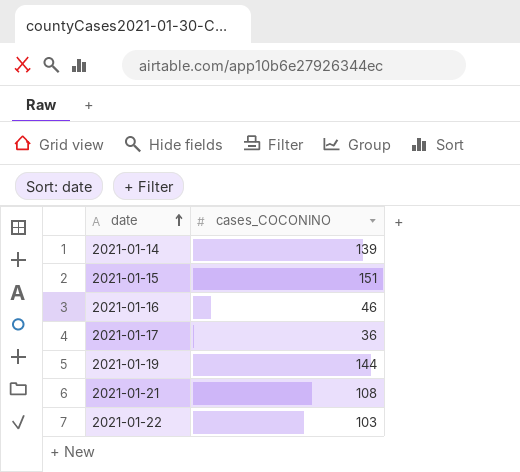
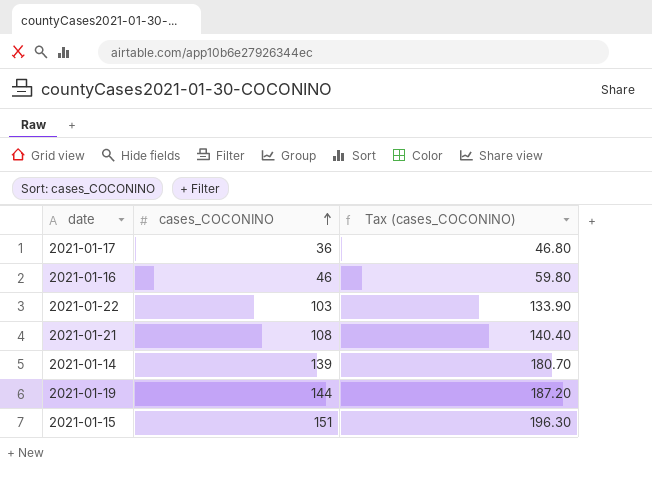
row order: date ascending -> cases_COCONINO ascending
column Tax (cases_COCONINO) | formula: none -> [cases_COCONINO] * 1.3

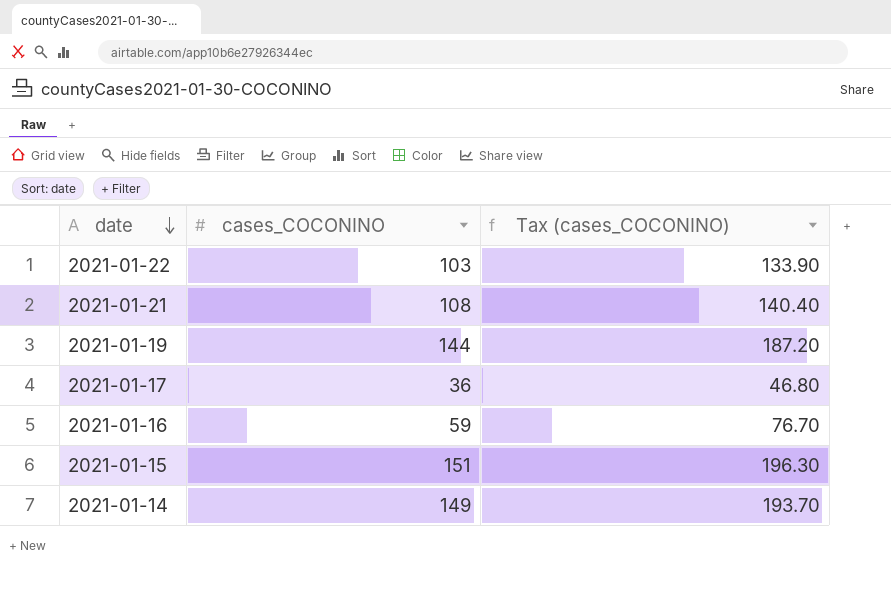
row order: cases_COCONINO ascending -> date descending
2021-01-16 | cases_COCONINO: 46 -> 59
2021-01-16 | Tax (cases_COCONINO): 59.80 -> 76.70
2021-01-14 | cases_COCONINO: 139 -> 149
2021-01-14 | Tax (cases_COCONINO): 180.70 -> 193.70

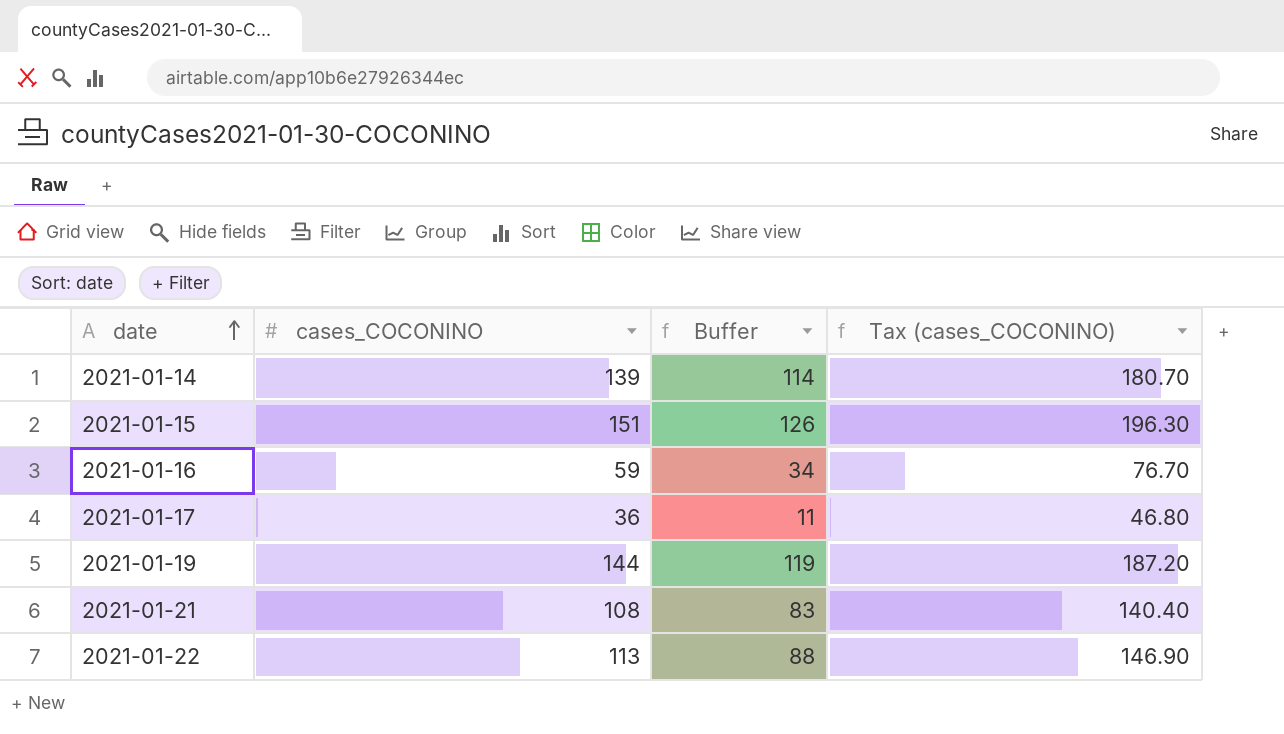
row order: date descending -> date ascending
column Buffer | formula: none -> [cases_COCONINO] - 25
2021-01-14 | cases_COCONINO: 149 -> 139
2021-01-14 | Tax (cases_COCONINO): 193.70 -> 180.70
2021-01-22 | cases_COCONINO: 103 -> 113
2021-01-22 | Tax (cases_COCONINO): 133.90 -> 146.90

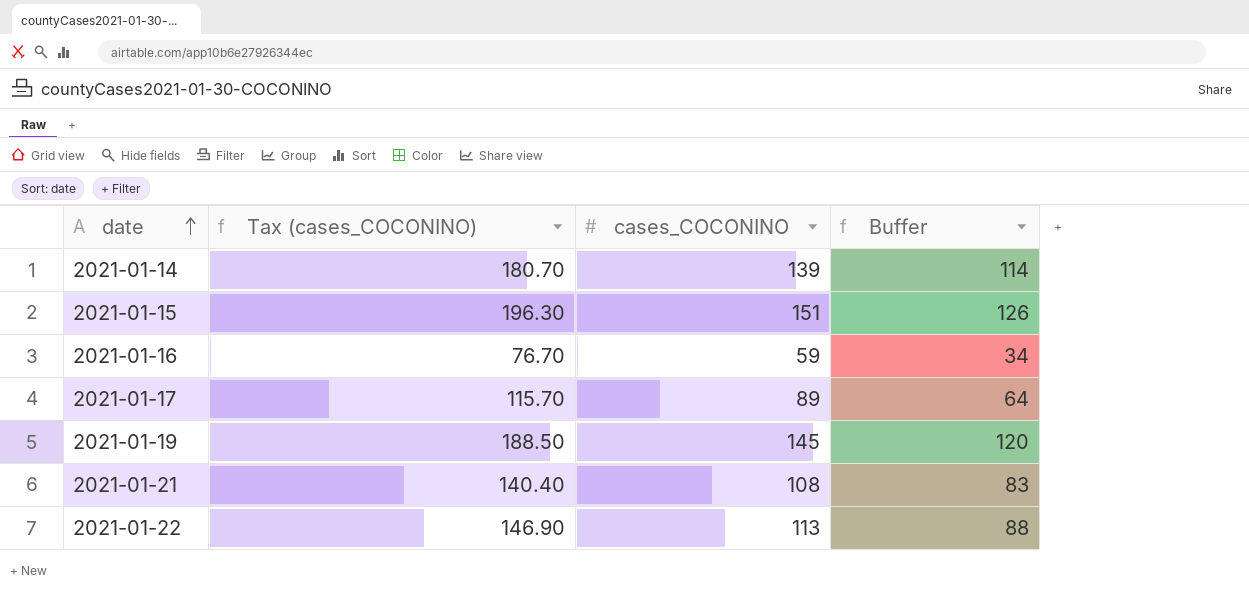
column Tax (cases_COCONINO) | position: 4 -> 2
2021-01-17 | Tax (cases_COCONINO): 46.80 -> 115.70
2021-01-17 | cases_COCONINO: 36 -> 89
2021-01-17 | Buffer: 11 -> 64
2021-01-19 | Tax (cases_COCONINO): 187.20 -> 188.50
2021-01-19 | cases_COCONINO: 144 -> 145
2021-01-19 | Buffer: 119 -> 120

